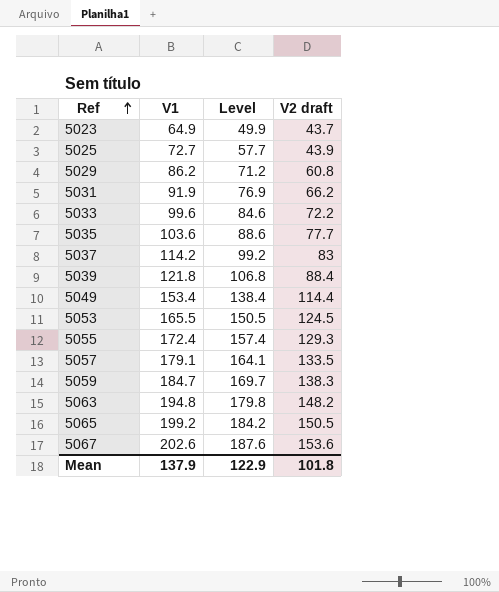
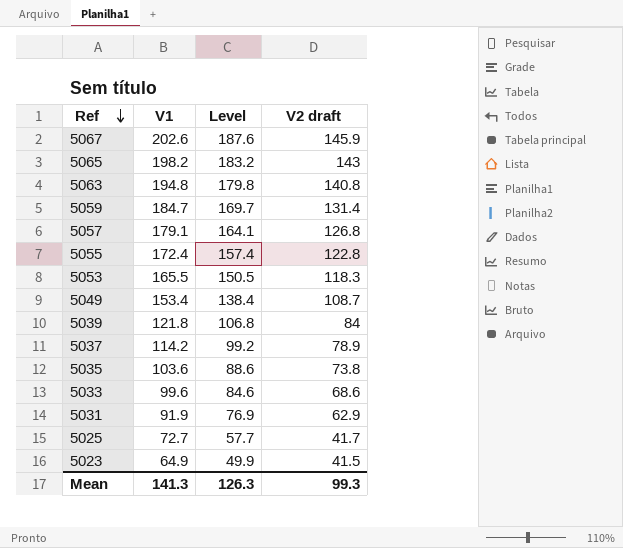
row order: Ref ascending -> Ref descending
row 5029: 86.2 | 71.2 | 60.8 -> none
5067 | V2 draft: 153.6 -> 145.9
5065 | V1: 199.2 -> 198.2
5065 | Level: 184.2 -> 183.2
5065 | V2 draft: 150.5 -> 143
5063 | V2 draft: 148.2 -> 140.8
5059 | V2 draft: 138.3 -> 131.4
5057 | V2 draft: 133.5 -> 126.8
5055 | V2 draft: 129.3 -> 122.8
5053 | V2 draft: 124.5 -> 118.3
5049 | V2 draft: 114.4 -> 108.7
5039 | V2 draft: 88.4 -> 84
5037 | V2 draft: 83 -> 78.9
5035 | V2 draft: 77.7 -> 73.8
5033 | V2 draft: 72.2 -> 68.6
5031 | V2 draft: 66.2 -> 62.9
5025 | V2 draft: 43.9 -> 41.7
5023 | V2 draft: 43.7 -> 41.5
Mean | V1: 137.9 -> 141.3
Mean | Level: 122.9 -> 126.3
Mean | V2 draft: 101.8 -> 99.3

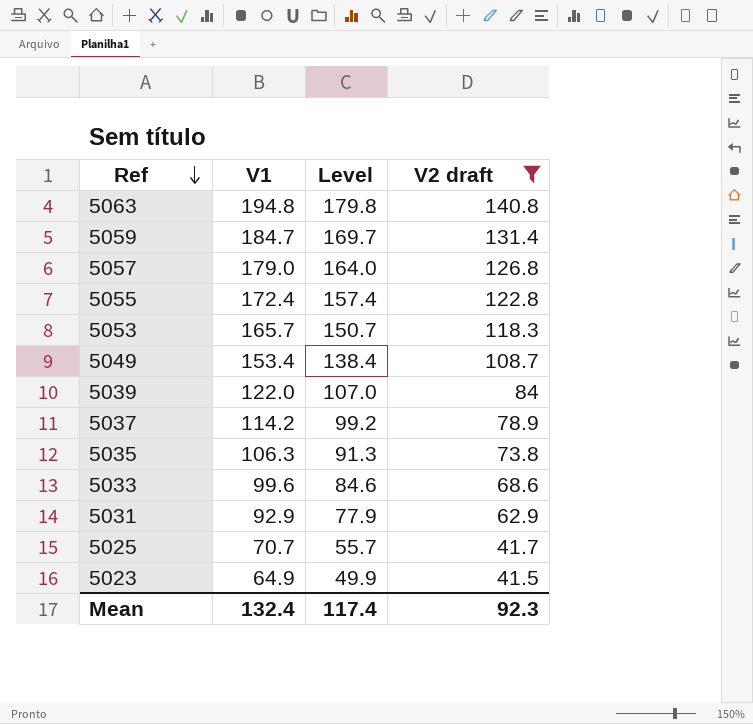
filter: none -> V2 draft <= 140.8
5057 | V1: 179.1 -> 179.0
5057 | Level: 164.1 -> 164.0
5053 | V1: 165.5 -> 165.7
5053 | Level: 150.5 -> 150.7
5039 | V1: 121.8 -> 122.0
5039 | Level: 106.8 -> 107.0
5035 | V1: 103.6 -> 106.3
5035 | Level: 88.6 -> 91.3
5031 | V1: 91.9 -> 92.9
5031 | Level: 76.9 -> 77.9
5025 | V1: 72.7 -> 70.7
5025 | Level: 57.7 -> 55.7
Mean | V1: 141.3 -> 132.4
Mean | Level: 126.3 -> 117.4
Mean | V2 draft: 99.3 -> 92.3

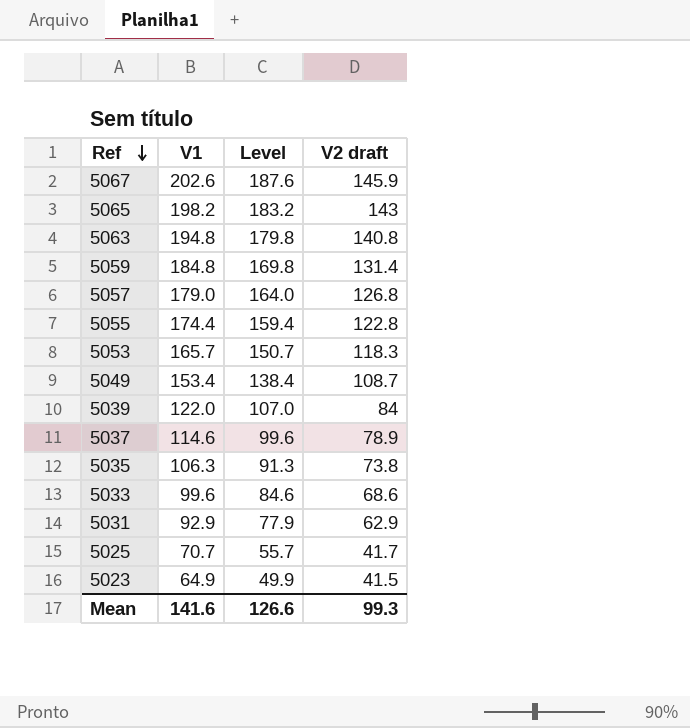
filter: V2 draft <= 140.8 -> none
5059 | V1: 184.7 -> 184.8
5059 | Level: 169.7 -> 169.8
5055 | V1: 172.4 -> 174.4
5055 | Level: 157.4 -> 159.4
5037 | V1: 114.2 -> 114.6
5037 | Level: 99.2 -> 99.6
Mean | V1: 132.4 -> 141.6
Mean | Level: 117.4 -> 126.6
Mean | V2 draft: 92.3 -> 99.3

